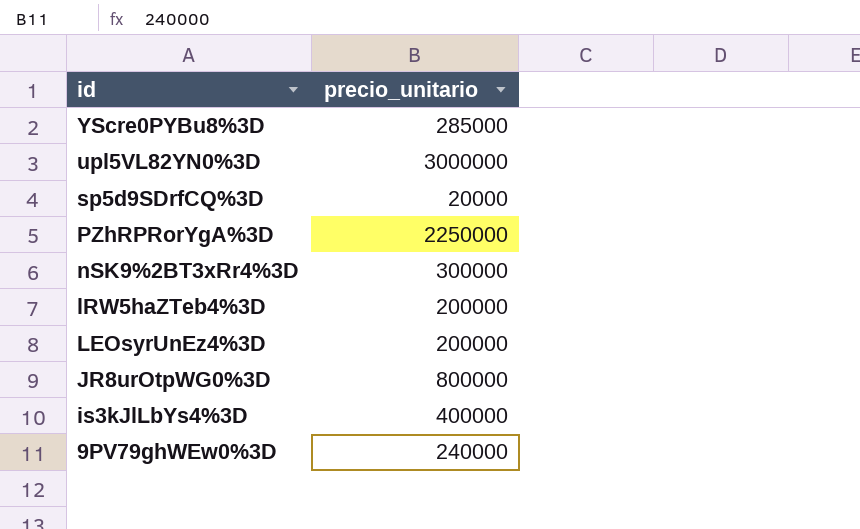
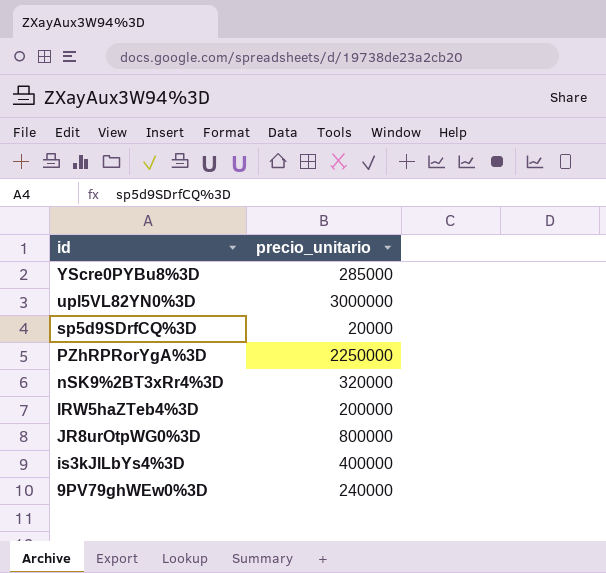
row LEOsyrUnEz4%3D: 200000 -> none
nSK9%2BT3xRr4%3D | precio_unitario: 300000 -> 320000

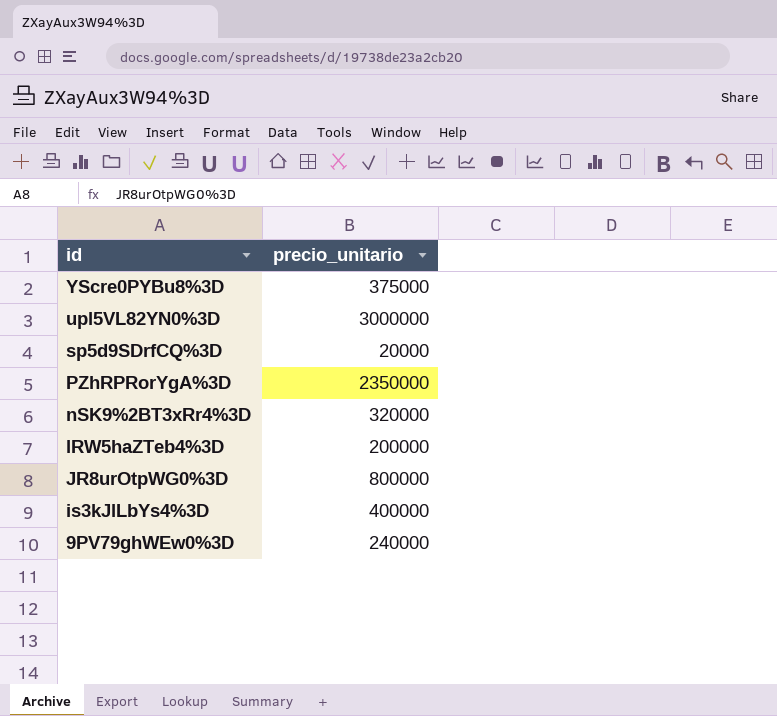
YScre0PYBu8%3D | precio_unitario: 285000 -> 375000
PZhRPRorYgA%3D | precio_unitario: 2250000 -> 2350000

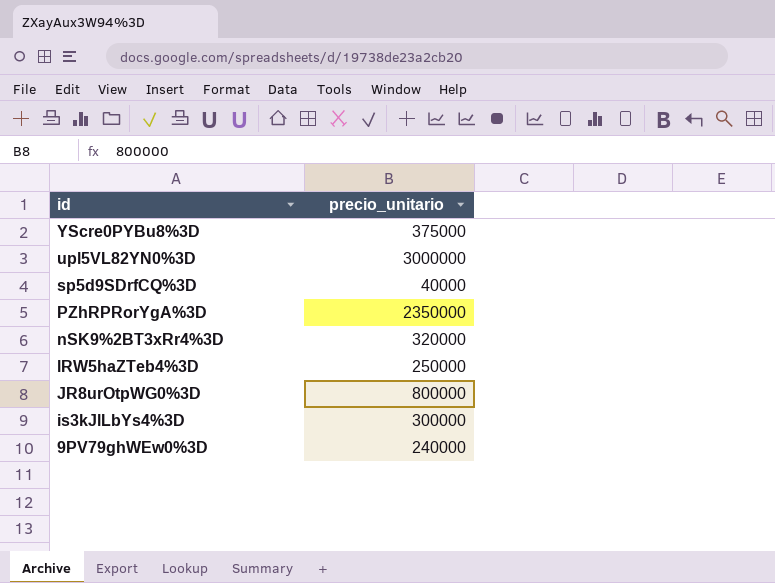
sp5d9SDrfCQ%3D | precio_unitario: 20000 -> 40000
lRW5haZTeb4%3D | precio_unitario: 200000 -> 250000
is3kJlLbYs4%3D | precio_unitario: 400000 -> 300000

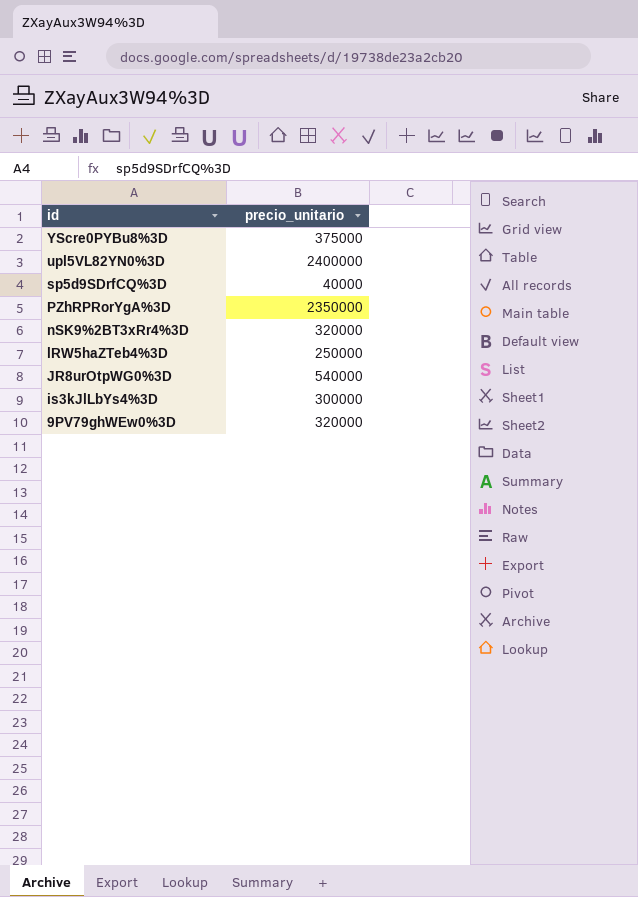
upl5VL82YN0%3D | precio_unitario: 3000000 -> 2400000
JR8urOtpWG0%3D | precio_unitario: 800000 -> 540000
9PV79ghWEw0%3D | precio_unitario: 240000 -> 320000

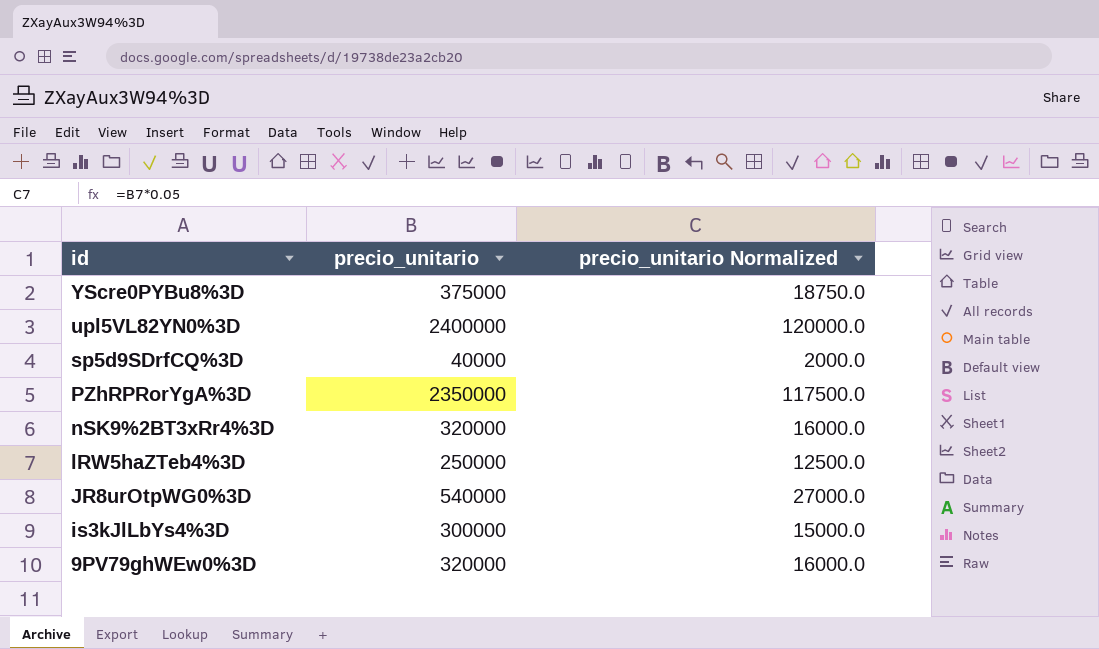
column precio_unitario Normalized | formula: none -> [precio_unitario] * 0.05

